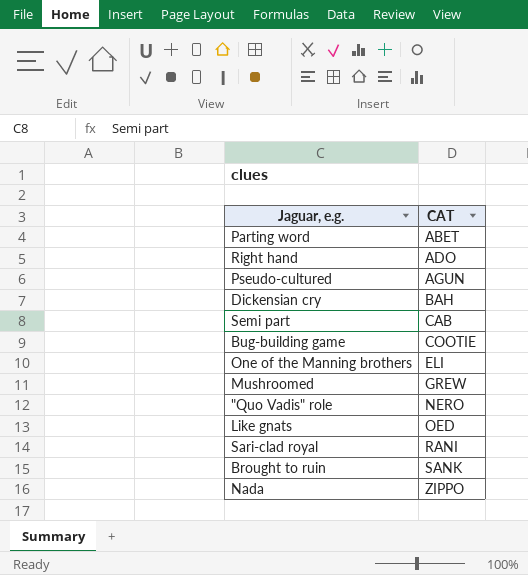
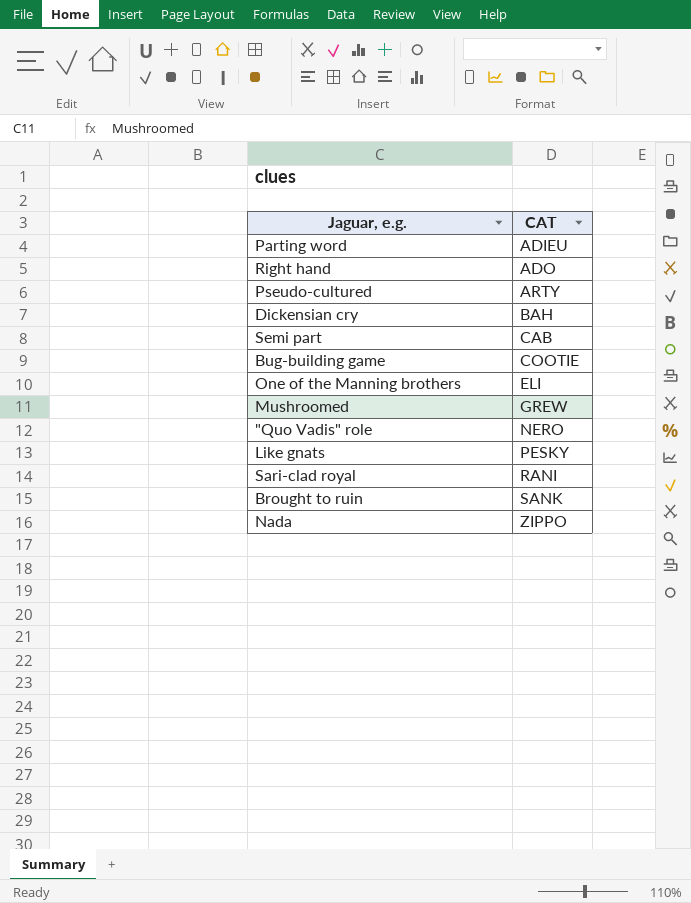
Parting word | CAT: ABET -> ADIEU
Pseudo-cultured | CAT: AGUN -> ARTY
Like gnats | CAT: OED -> PESKY

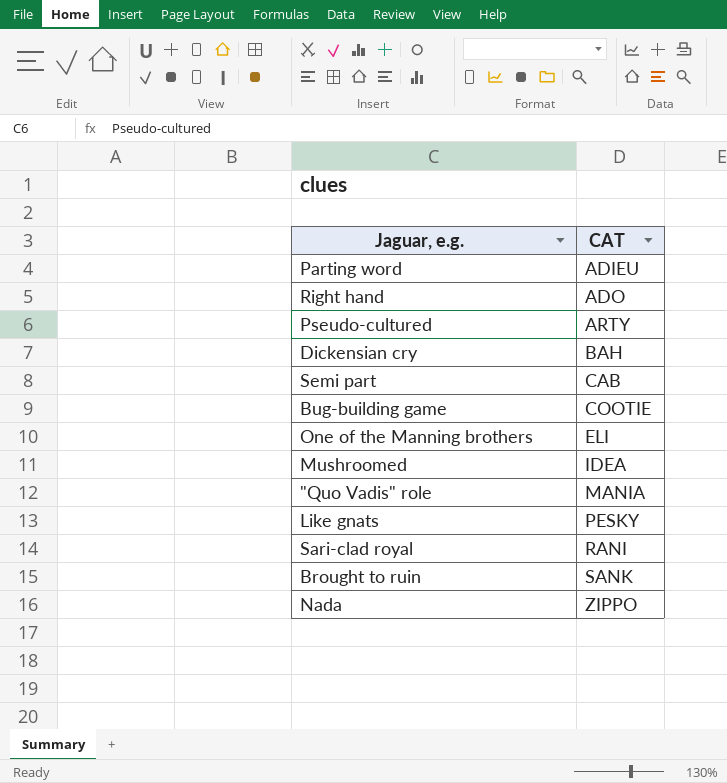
Mushroomed | CAT: GREW -> IDEA
"Quo Vadis" role | CAT: NERO -> MANIA

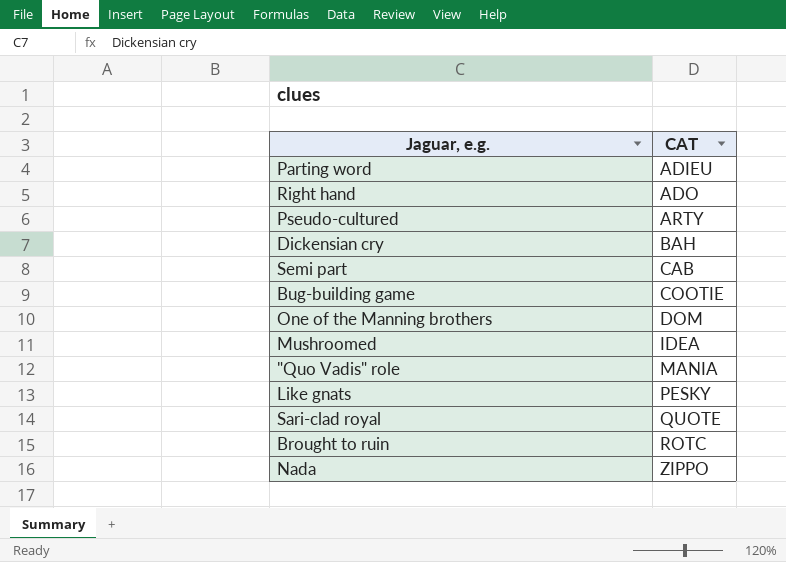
One of the Manning brothers | CAT: ELI -> DOM
Sari-clad royal | CAT: RANI -> QUOTE
Brought to ruin | CAT: SANK -> ROTC

